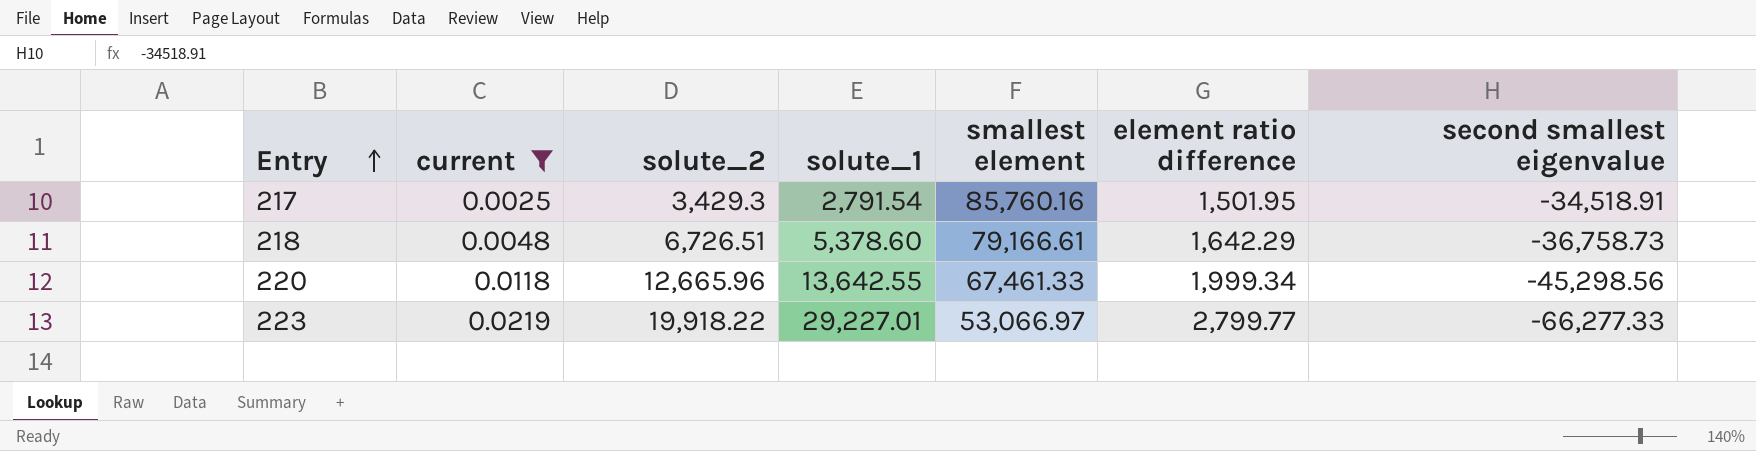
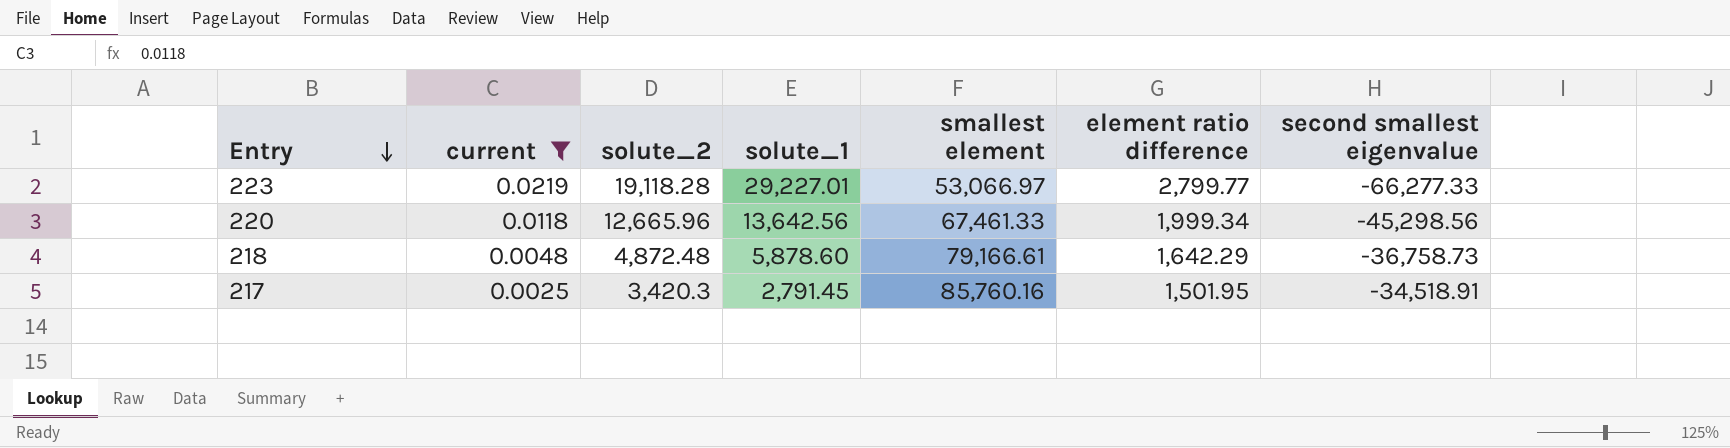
row order: Entry ascending -> Entry descending
223 | solute_2: 19,918.22 -> 19,118.28
220 | solute_1: 13,642.55 -> 13,642.56
218 | solute_2: 6,726.51 -> 4,872.48
218 | solute_1: 5,378.60 -> 5,878.60
217 | solute_2: 3,429.3 -> 3,420.3
217 | solute_1: 2,791.54 -> 2,791.45

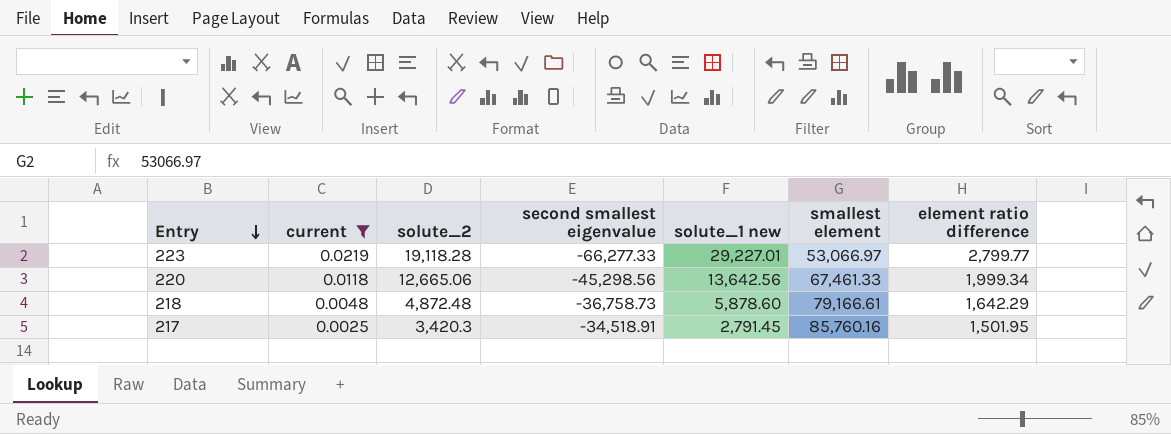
column second smallest eigenvalue | position: 7 -> 4
column name: solute_1 -> solute_1 new
220 | solute_2: 12,665.96 -> 12,665.06

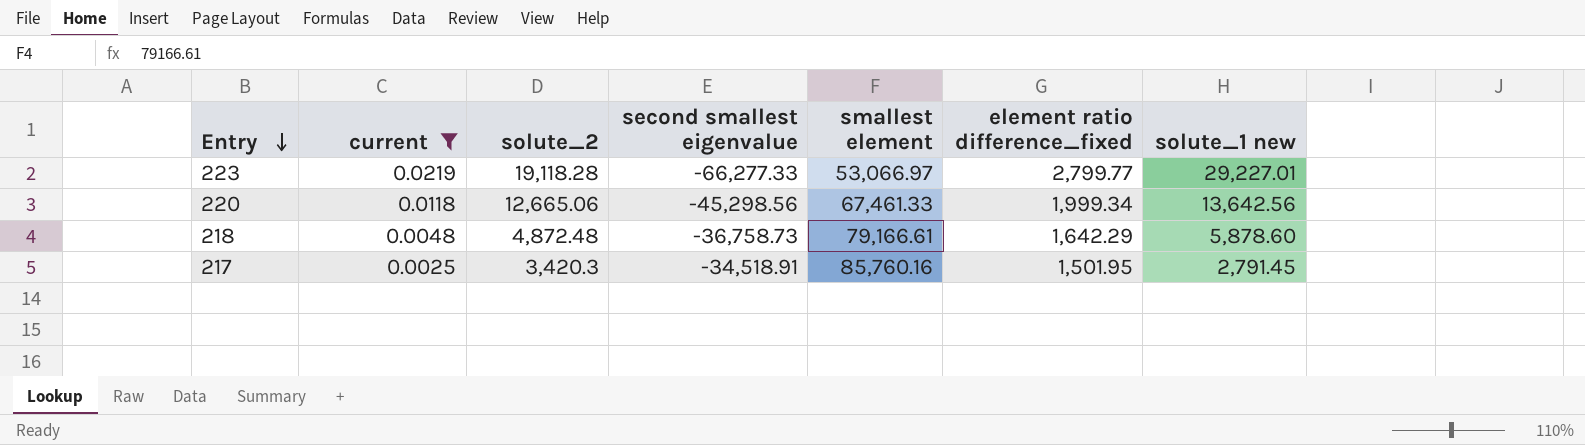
column name: element ratio difference -> element ratio difference_fixed
column solute_1 new | position: 5 -> 7

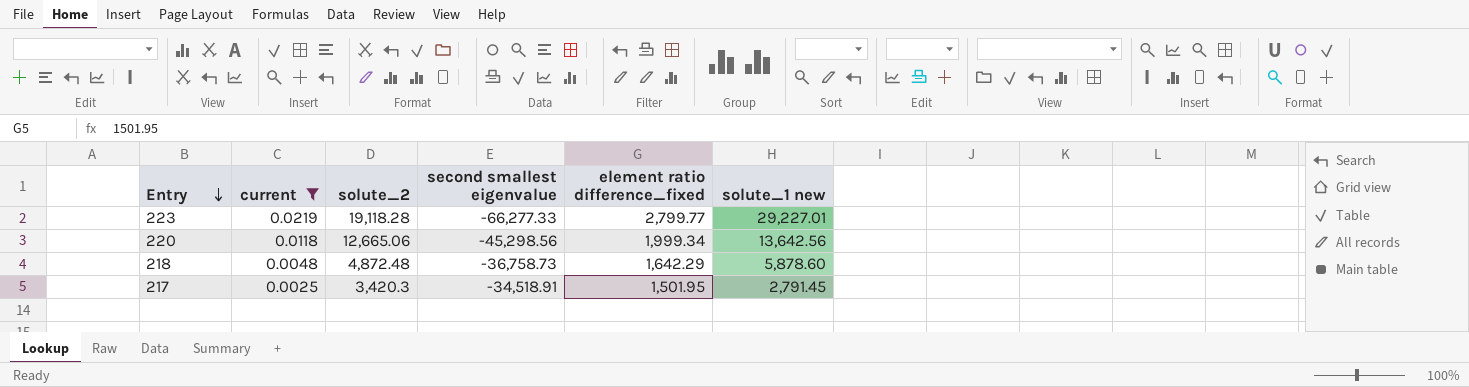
column smallest element | position: 5 -> none

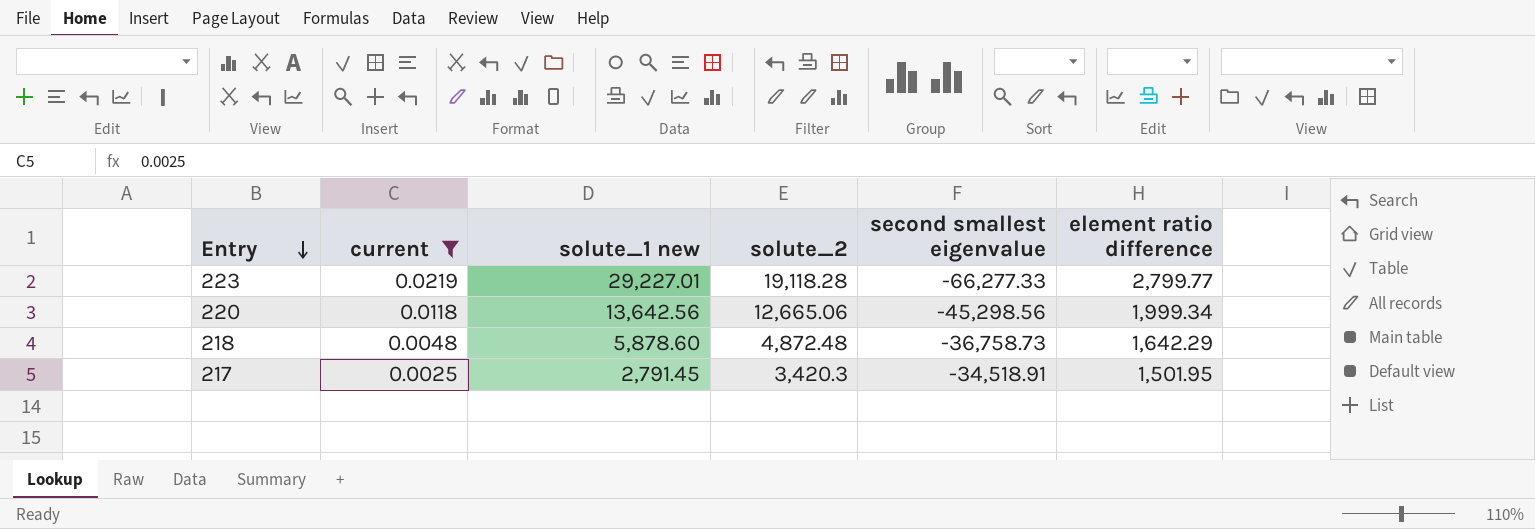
column solute_1 new | position: 6 -> 3
column name: element ratio difference_fixed -> element ratio difference

